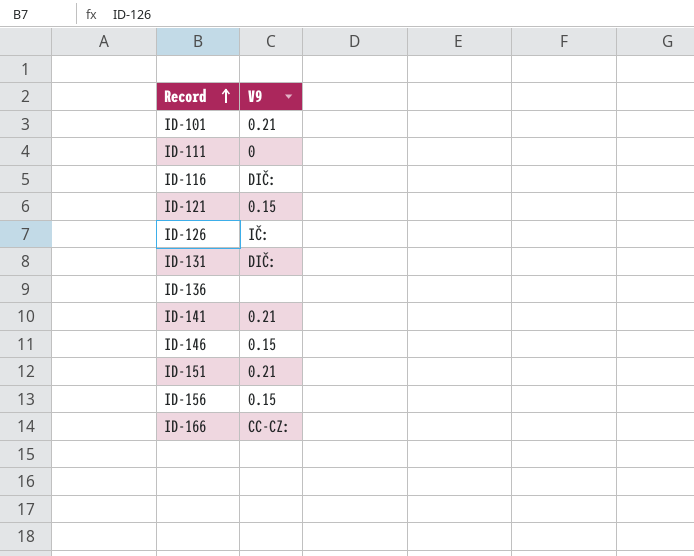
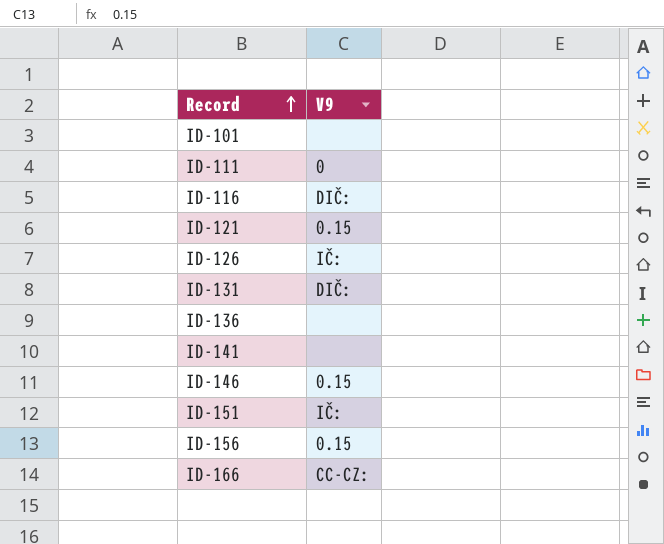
ID-101 | V9: 0.21 -> none
ID-141 | V9: 0.21 -> none
ID-151 | V9: 0.21 -> IČ:

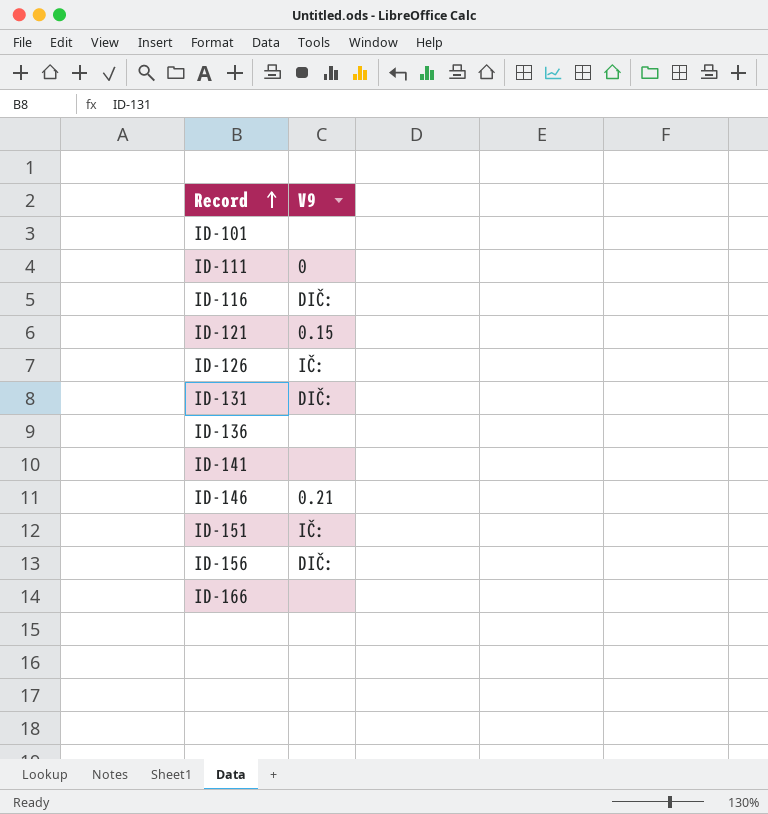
ID-146 | V9: 0.15 -> 0.21
ID-156 | V9: 0.15 -> DIČ:
ID-166 | V9: CC-CZ: -> none

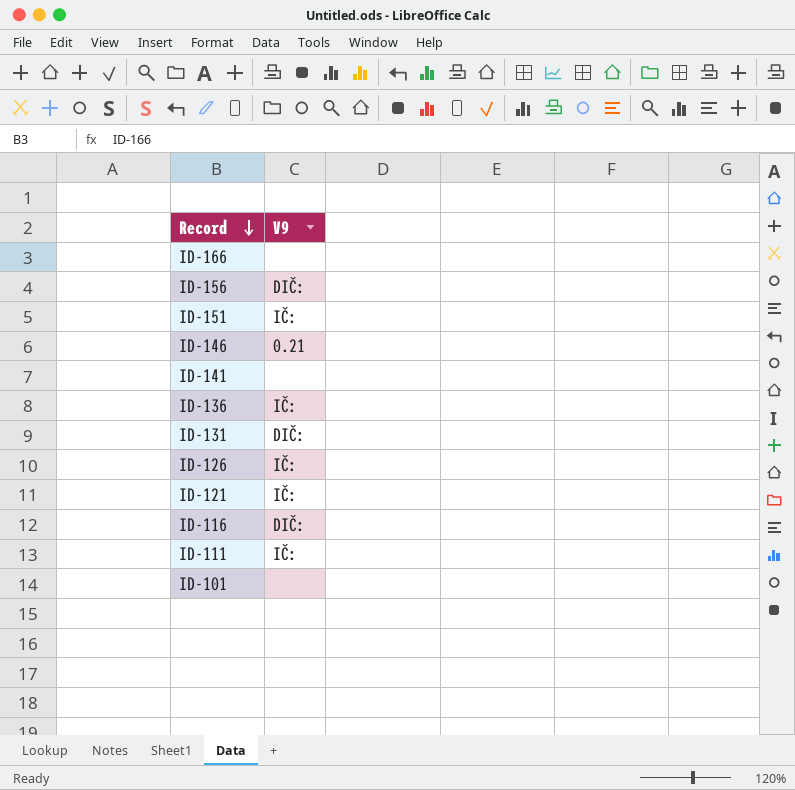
row order: Record ascending -> Record descending
ID-136 | V9: none -> IČ:
ID-121 | V9: 0.15 -> IČ:
ID-111 | V9: 0 -> IČ:

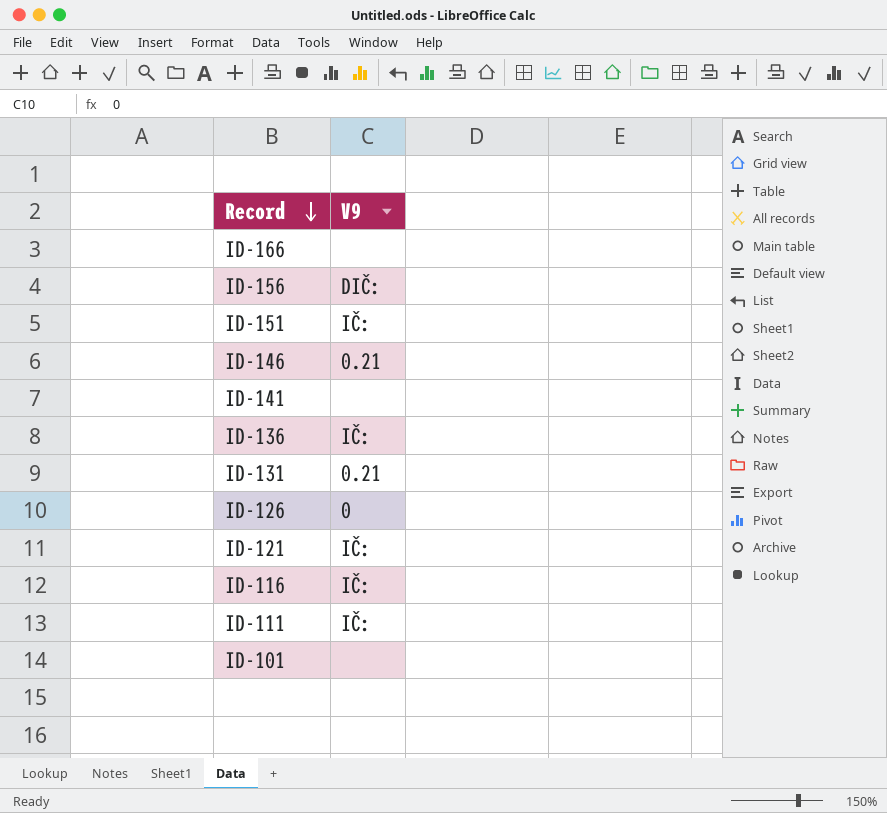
ID-131 | V9: DIČ: -> 0.21
ID-126 | V9: IČ: -> 0
ID-116 | V9: DIČ: -> IČ:

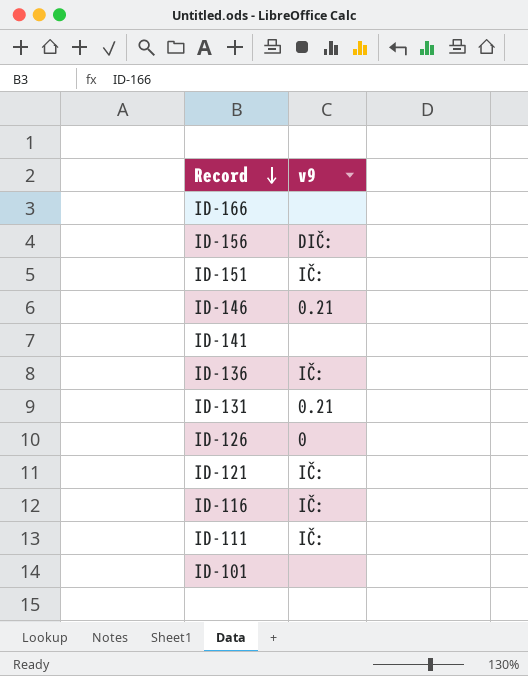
column name: V9 -> v9

